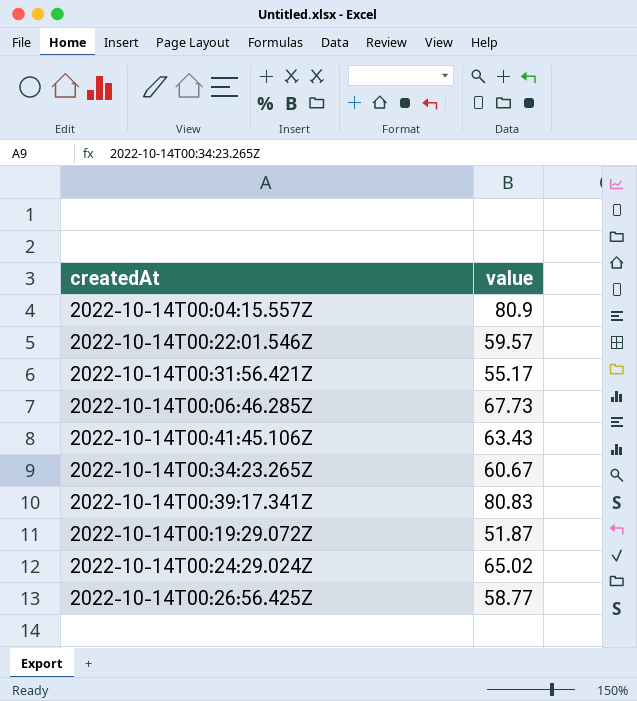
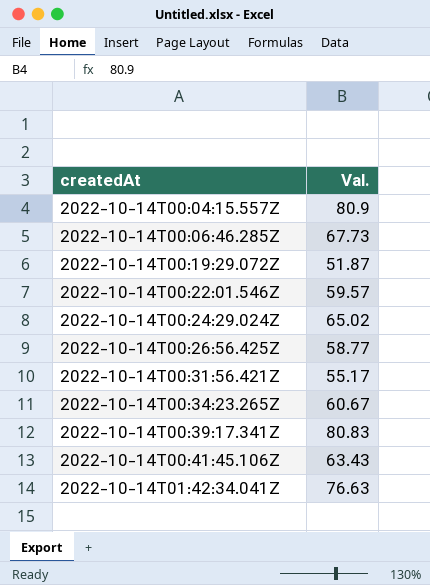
row order: none -> createdAt ascending
column name: value -> Val.
row 2022-10-14T01:42:34.041Z: none -> 76.63

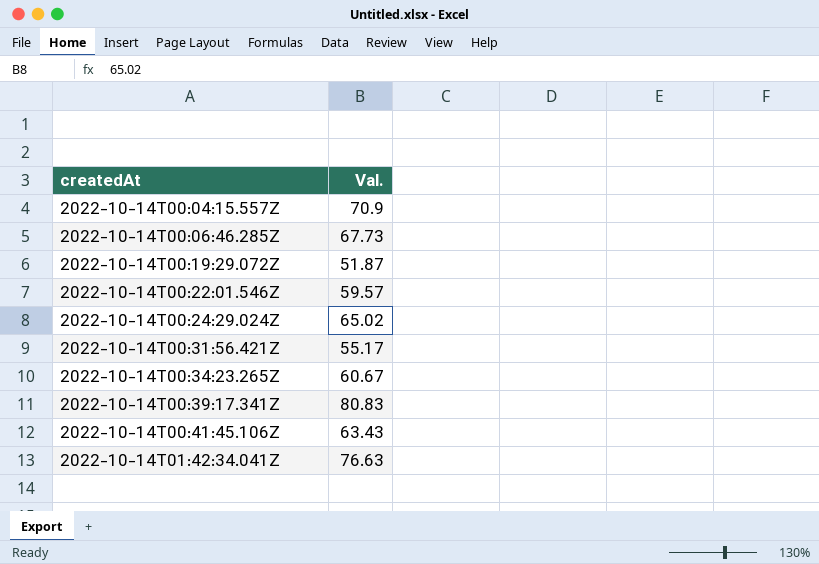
row 2022-10-14T00:26:56.425Z: 58.77 -> none
2022-10-14T00:04:15.557Z | Val.: 80.9 -> 70.9

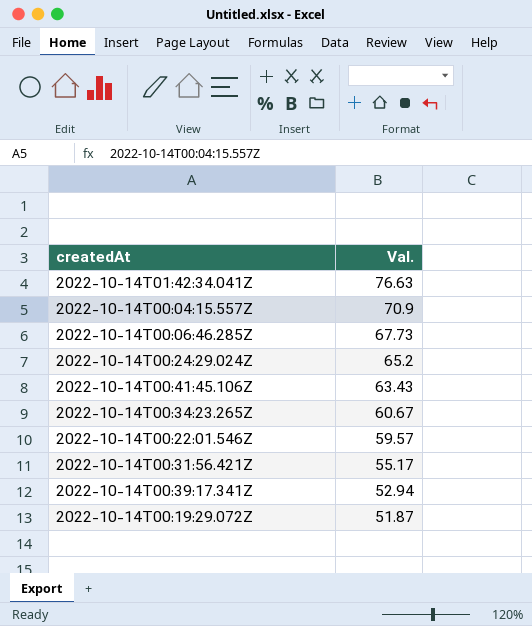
row order: createdAt ascending -> Val. descending
2022-10-14T00:24:29.024Z | Val.: 65.02 -> 65.2
2022-10-14T00:39:17.341Z | Val.: 80.83 -> 52.94

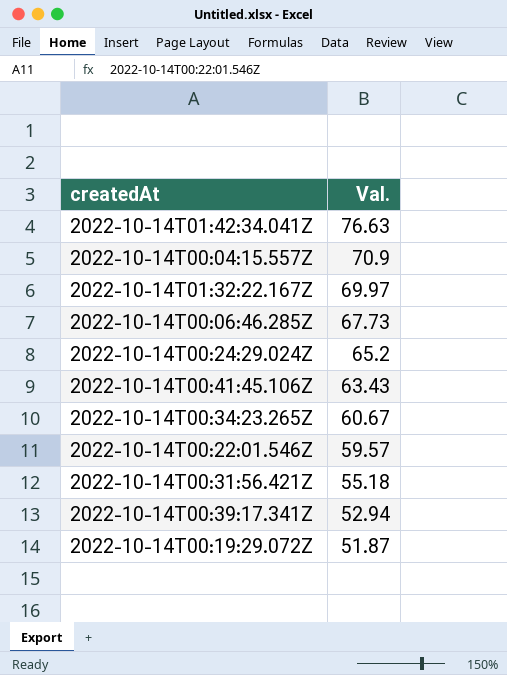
row 2022-10-14T01:32:22.167Z: none -> 69.97
2022-10-14T00:31:56.421Z | Val.: 55.17 -> 55.18

